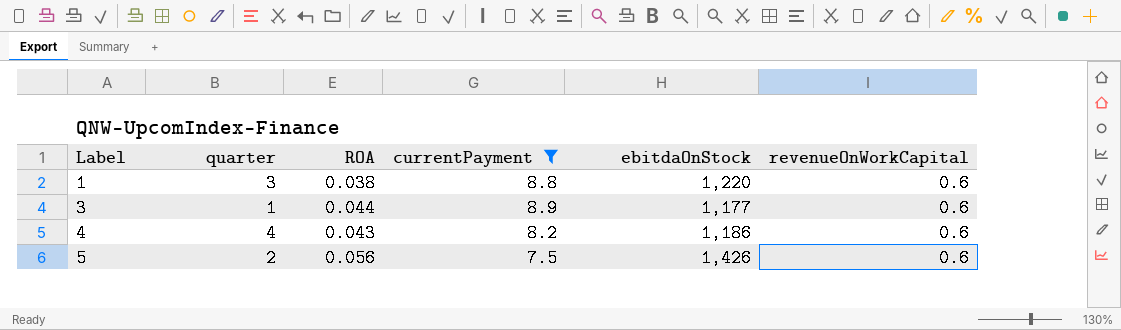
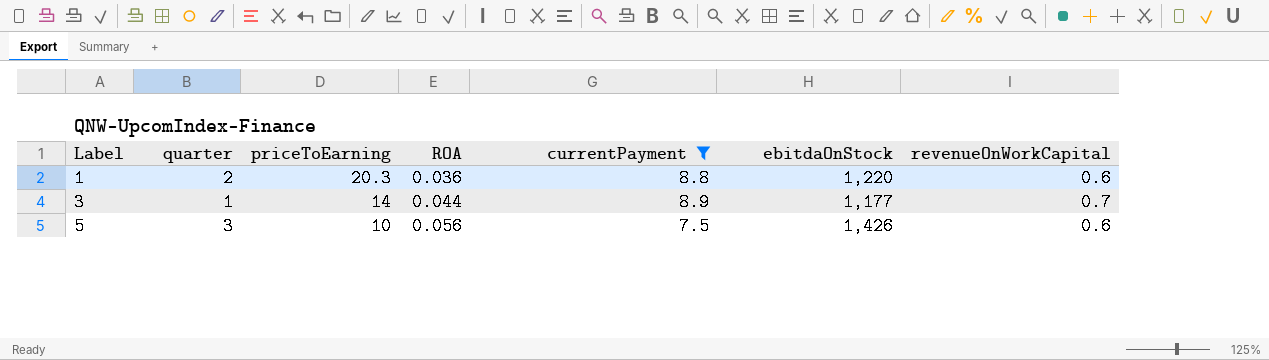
column priceToEarning | position: none -> 3
row 4: 4 | 0.043 | 8.2 | 1,186 | 0.6 -> none
1 | quarter: 3 -> 2
1 | ROA: 0.038 -> 0.036
3 | revenueOnWorkCapital: 0.6 -> 0.7
5 | quarter: 2 -> 3

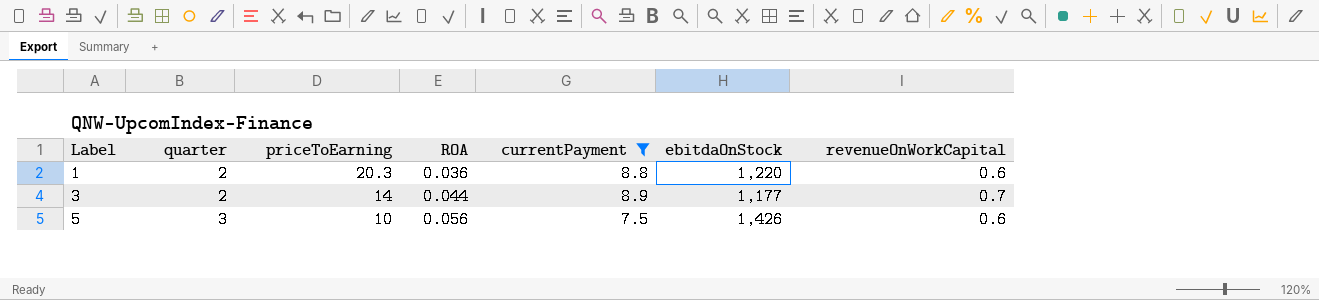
3 | quarter: 1 -> 2

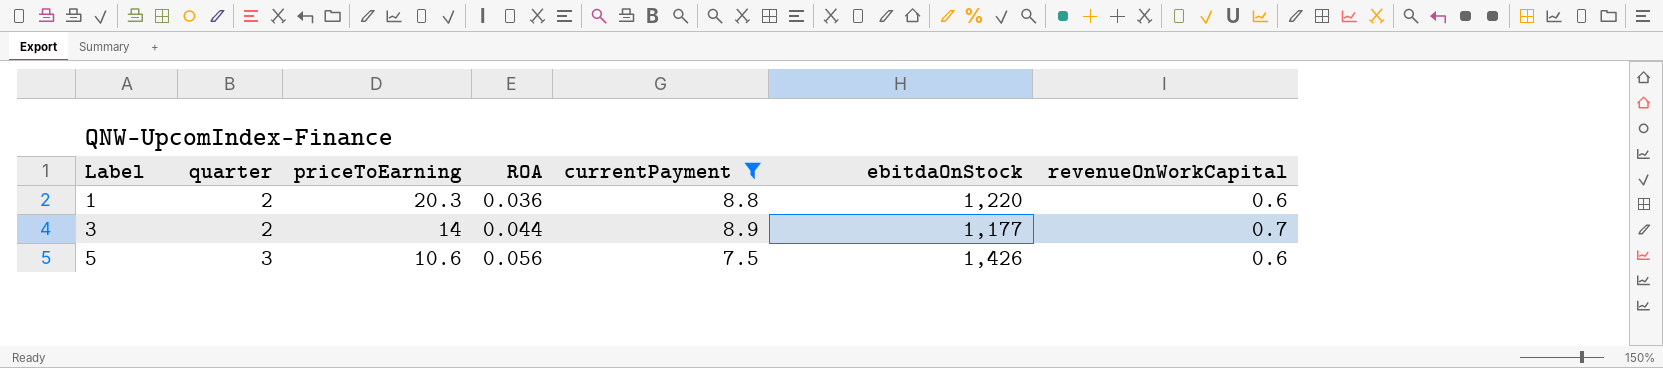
5 | priceToEarning: 10 -> 10.6

